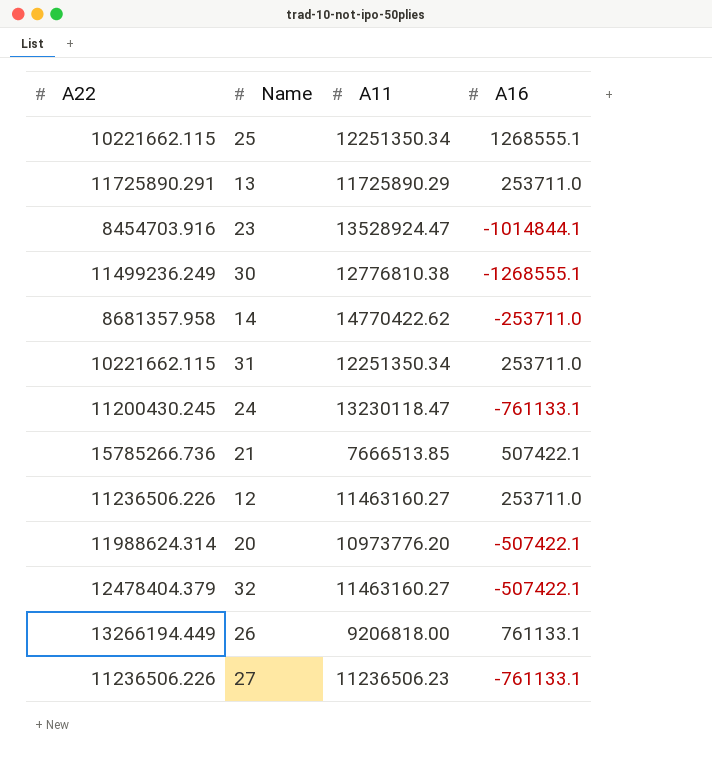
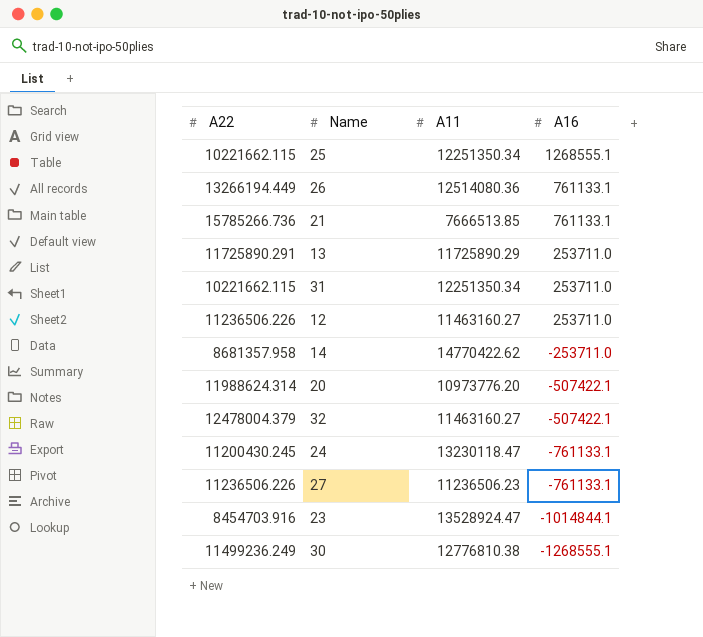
row order: none -> A16 descending
26 | A11: 9206818.00 -> 12514080.36
21 | A16: 507422.1 -> 761133.1
32 | A22: 12478404.379 -> 12478004.379

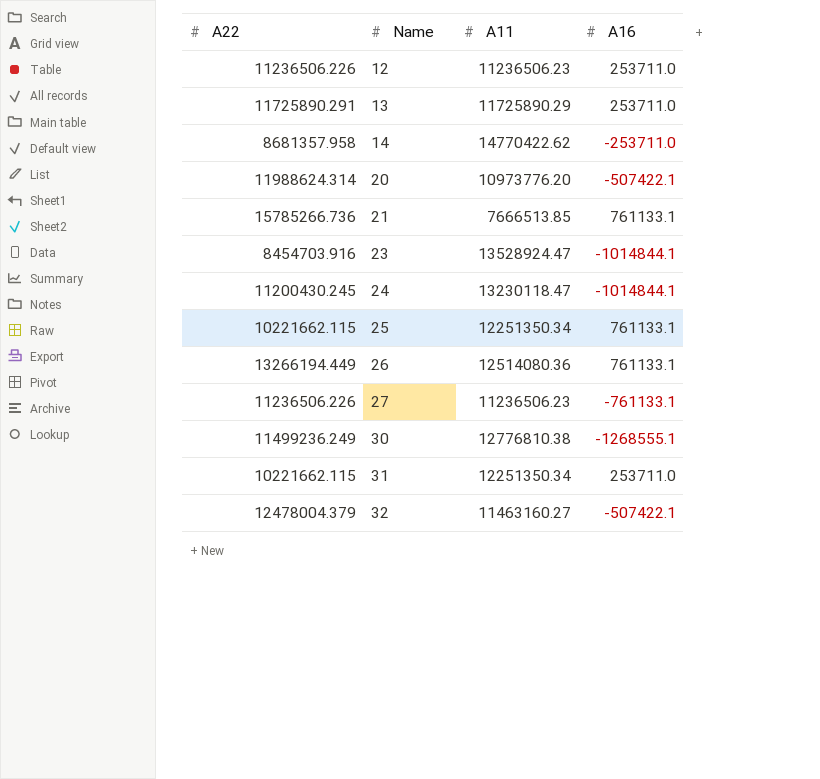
row order: A16 descending -> Name ascending
12 | A11: 11463160.27 -> 11236506.23
24 | A16: -761133.1 -> -1014844.1
25 | A16: 1268555.1 -> 761133.1

